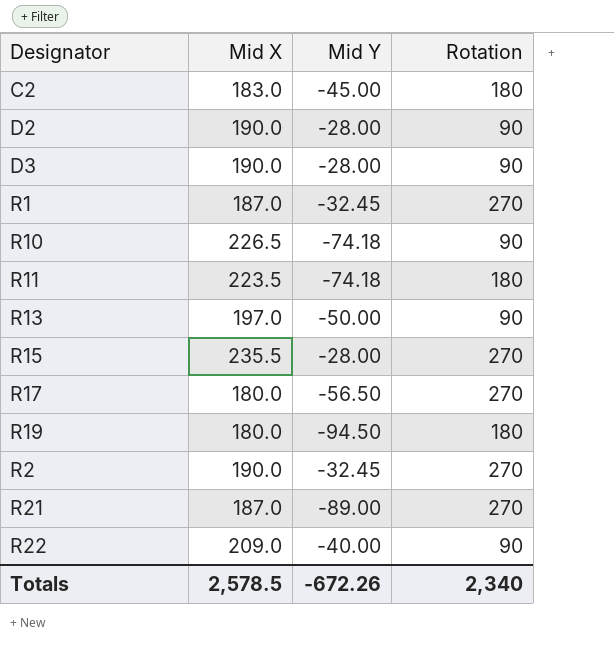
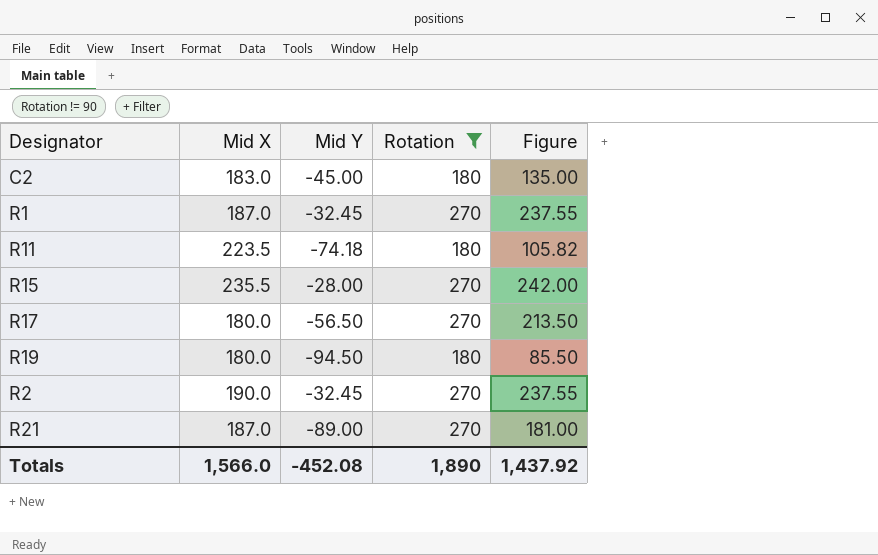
filter: none -> Rotation != 90
column Figure | formula: none -> [Mid Y] + [Rotation]
Totals | Mid X: 2,578.5 -> 1,566.0
Totals | Mid Y: -672.26 -> -452.08
Totals | Rotation: 2,340 -> 1,890

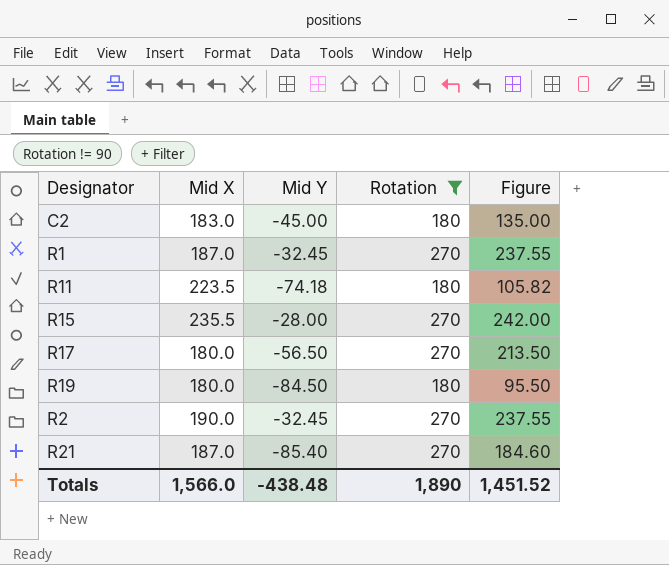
R19 | Mid Y: -94.50 -> -84.50
R19 | Figure: 85.50 -> 95.50
R21 | Mid Y: -89.00 -> -85.40
R21 | Figure: 181.00 -> 184.60
Totals | Mid Y: -452.08 -> -438.48
Totals | Figure: 1,437.92 -> 1,451.52

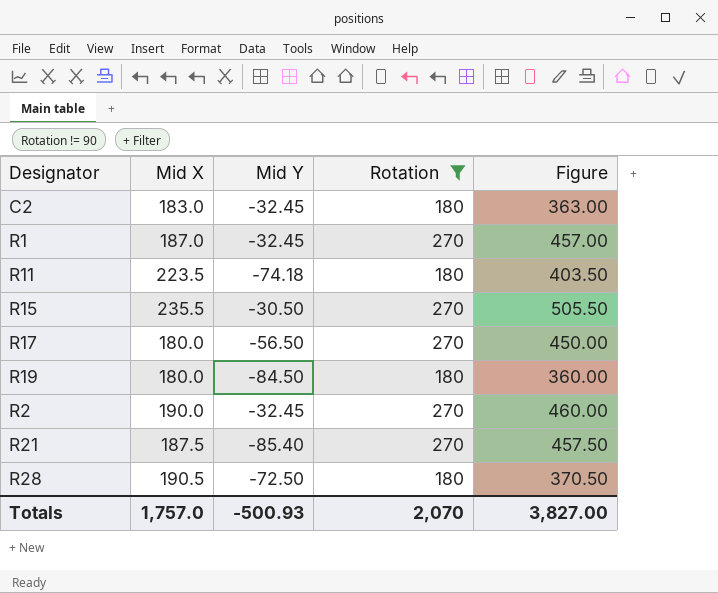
column Figure | formula: [Mid Y] + [Rotation] -> [Mid X] + [Rotation]
C2 | Mid Y: -45.00 -> -32.45
R15 | Mid Y: -28.00 -> -30.50
R21 | Mid X: 187.0 -> 187.5
row R28: none -> 190.5 | -72.50 | 180 | 370.50
Totals | Mid X: 1,566.0 -> 1,757.0
Totals | Mid Y: -438.48 -> -500.93
Totals | Rotation: 1,890 -> 2,070
Totals | Figure: 1,451.52 -> 3,827.00

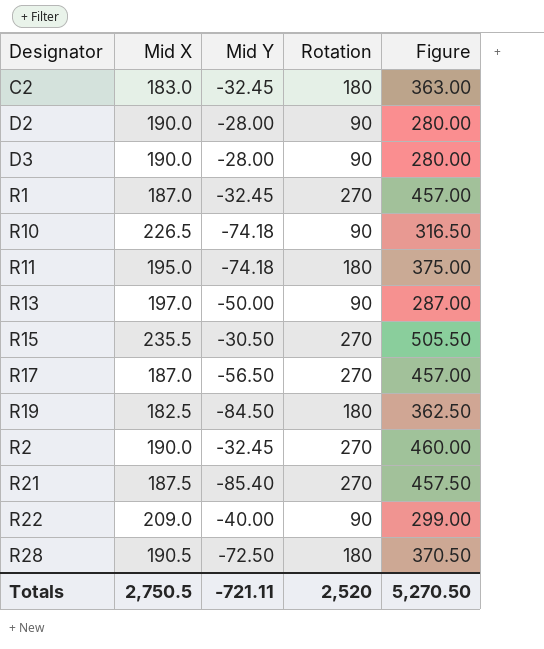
filter: Rotation != 90 -> none
R11 | Mid X: 223.5 -> 195.0
R11 | Figure: 403.50 -> 375.00
R17 | Mid X: 180.0 -> 187.0
R17 | Figure: 450.00 -> 457.00
R19 | Mid X: 180.0 -> 182.5
R19 | Figure: 360.00 -> 362.50
Totals | Mid X: 1,757.0 -> 2,750.5
Totals | Mid Y: -500.93 -> -721.11
Totals | Rotation: 2,070 -> 2,520
Totals | Figure: 3,827.00 -> 5,270.50

